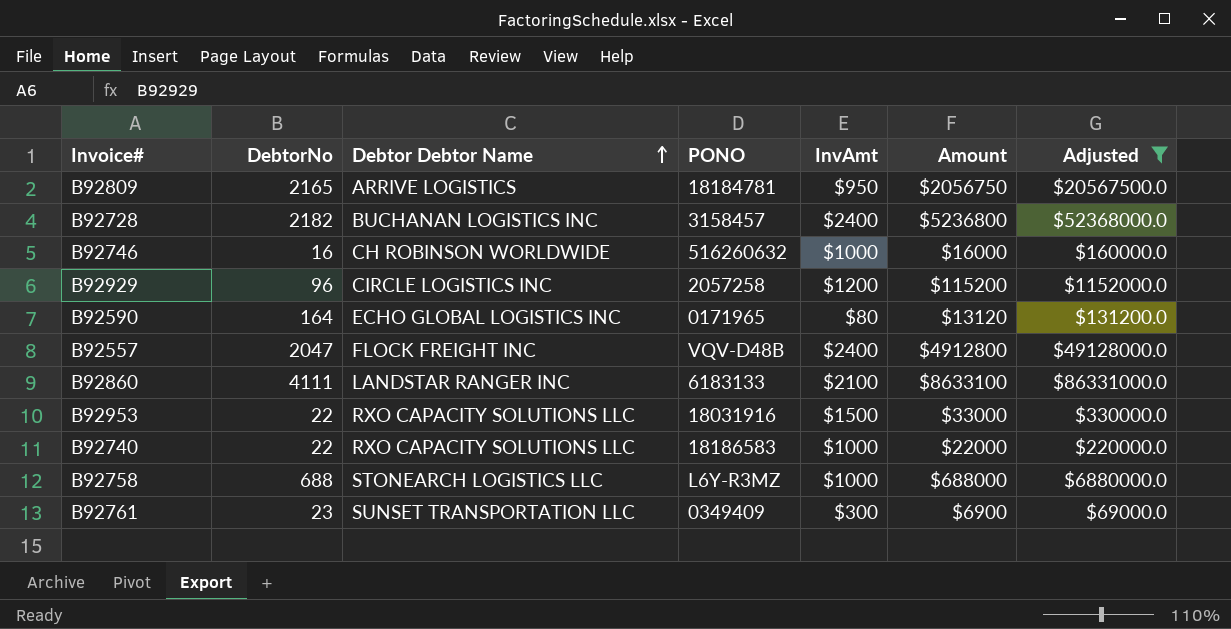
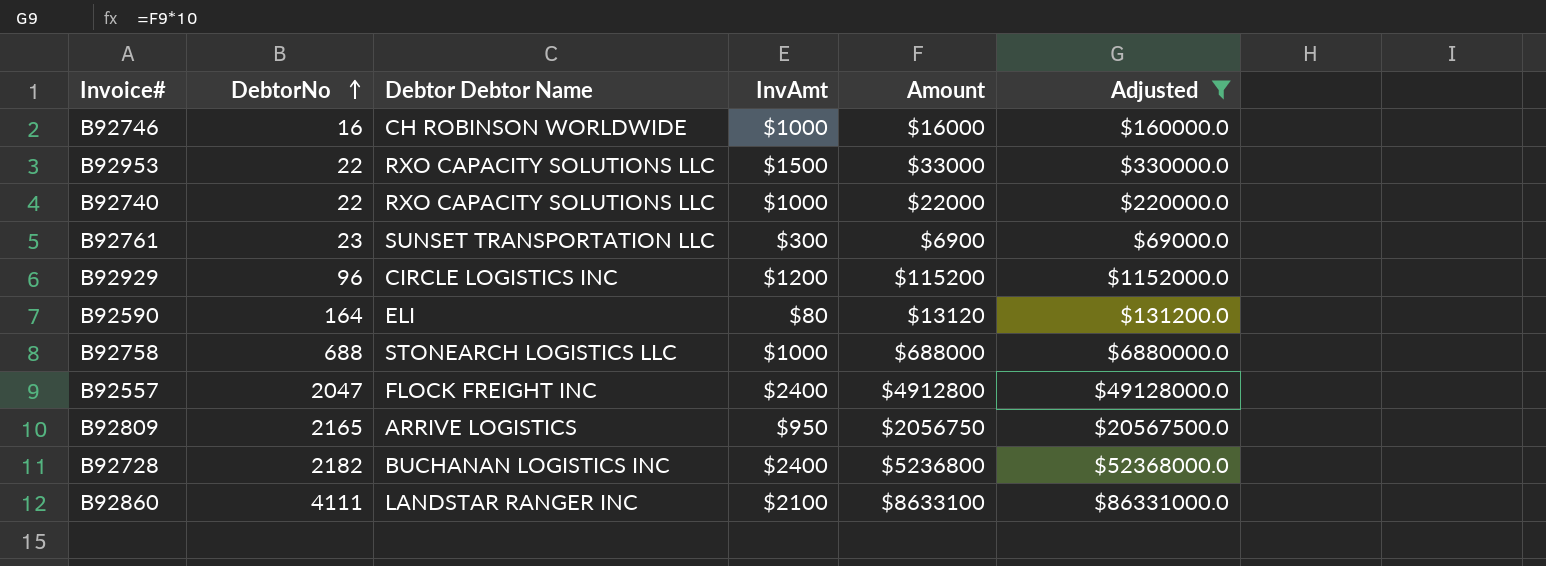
row order: Debtor Debtor Name ascending -> DebtorNo ascending
column PONO | position: 4 -> none
B92590 | Debtor Debtor Name: ECHO GLOBAL LOGISTICS INC -> ELI

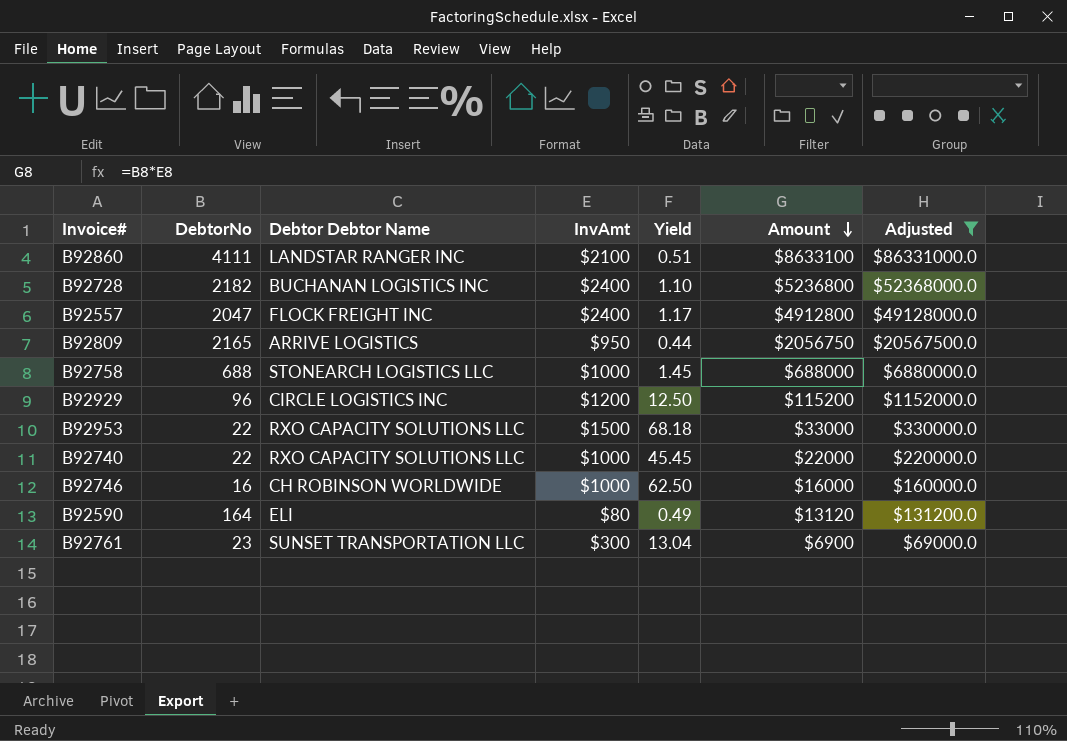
row order: DebtorNo ascending -> Amount descending
column Yield | formula: none -> [InvAmt] / [DebtorNo]

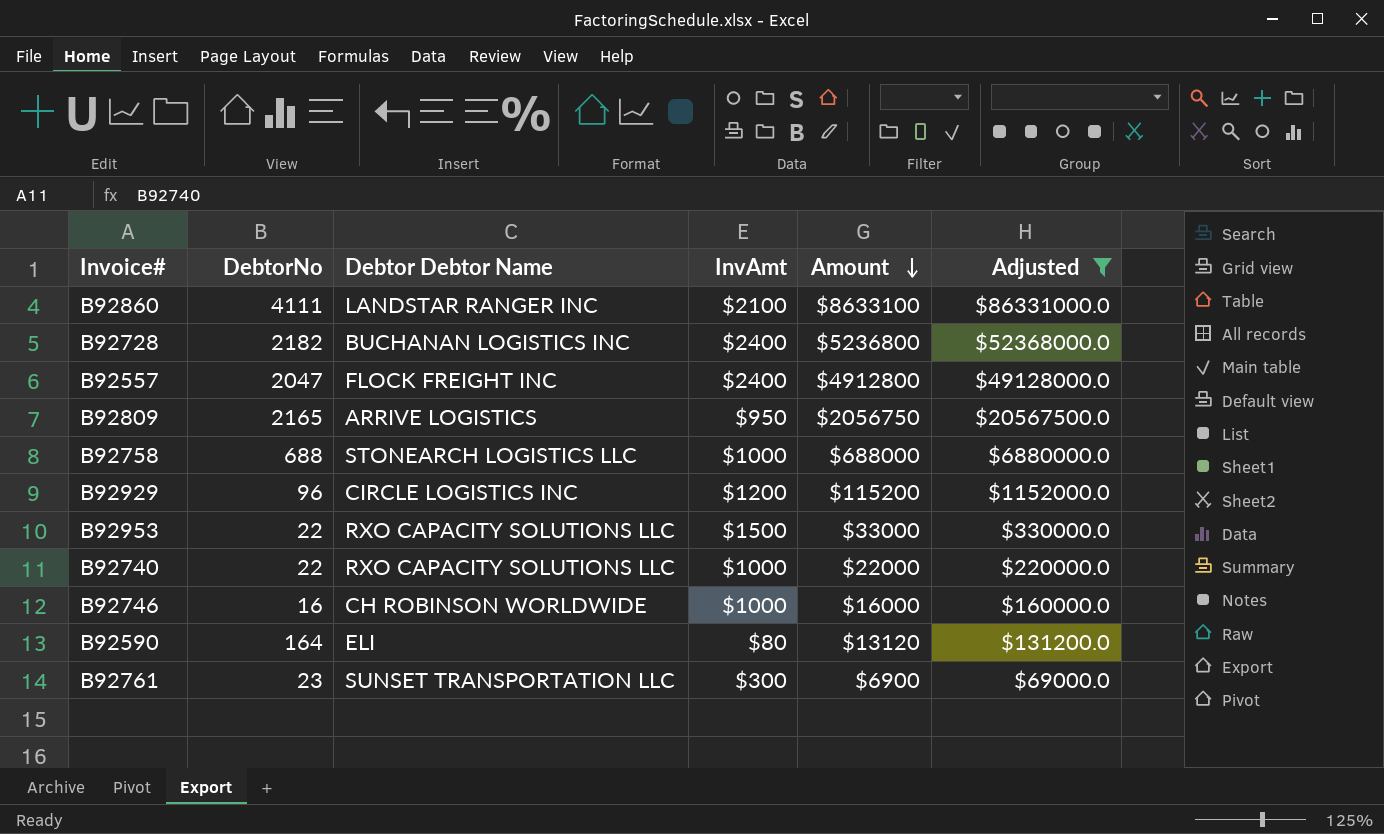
column Yield | formula: [InvAmt] / [DebtorNo] -> none

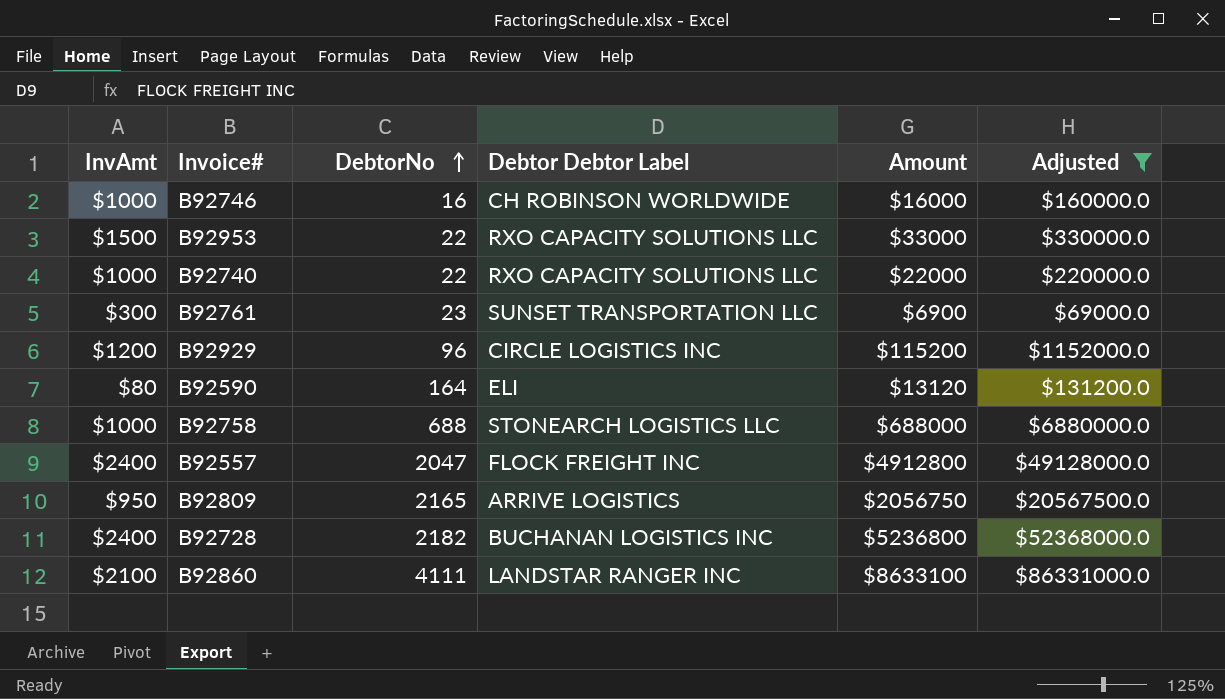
row order: Amount descending -> DebtorNo ascending
column InvAmt | position: 4 -> 1
column name: Debtor Debtor Name -> Debtor Debtor Label

